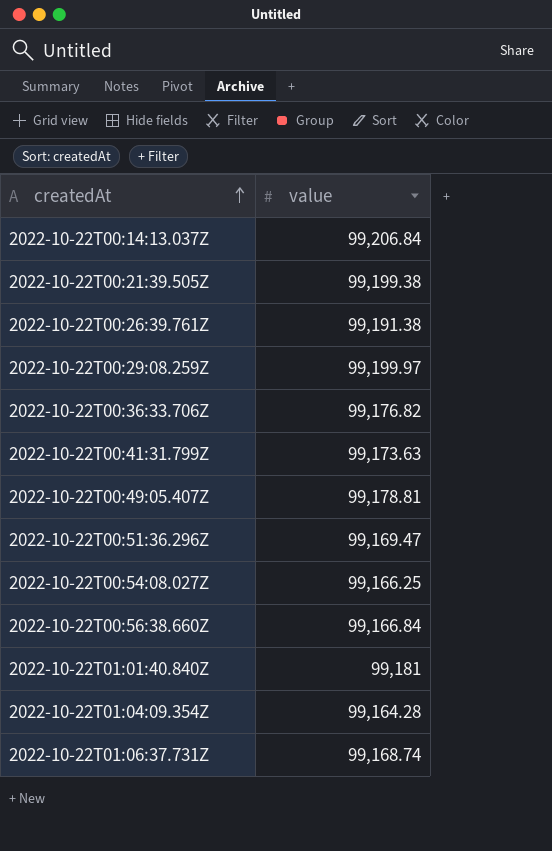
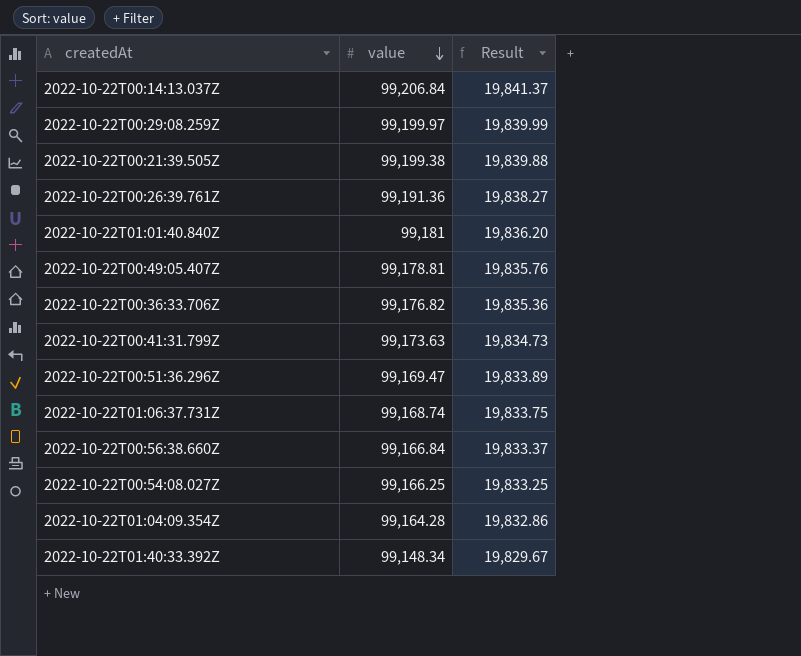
row order: createdAt ascending -> value descending
column Result | formula: none -> [value] * 0.2
2022-10-22T00:26:39.761Z | value: 99,191.38 -> 99,191.36
row 2022-10-22T01:40:33.392Z: none -> 99,148.34 | 19,829.67

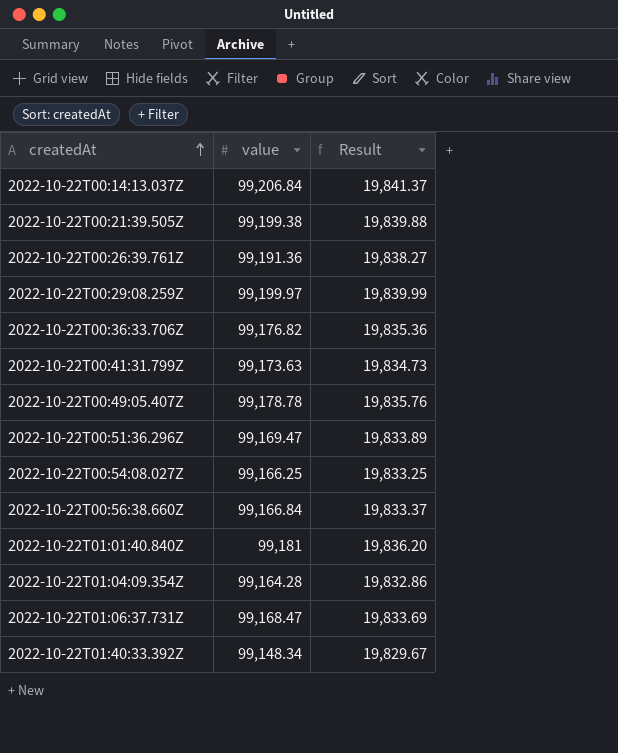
row order: value descending -> createdAt ascending
2022-10-22T00:49:05.407Z | value: 99,178.81 -> 99,178.78
2022-10-22T01:06:37.731Z | value: 99,168.74 -> 99,168.47
2022-10-22T01:06:37.731Z | Result: 19,833.75 -> 19,833.69

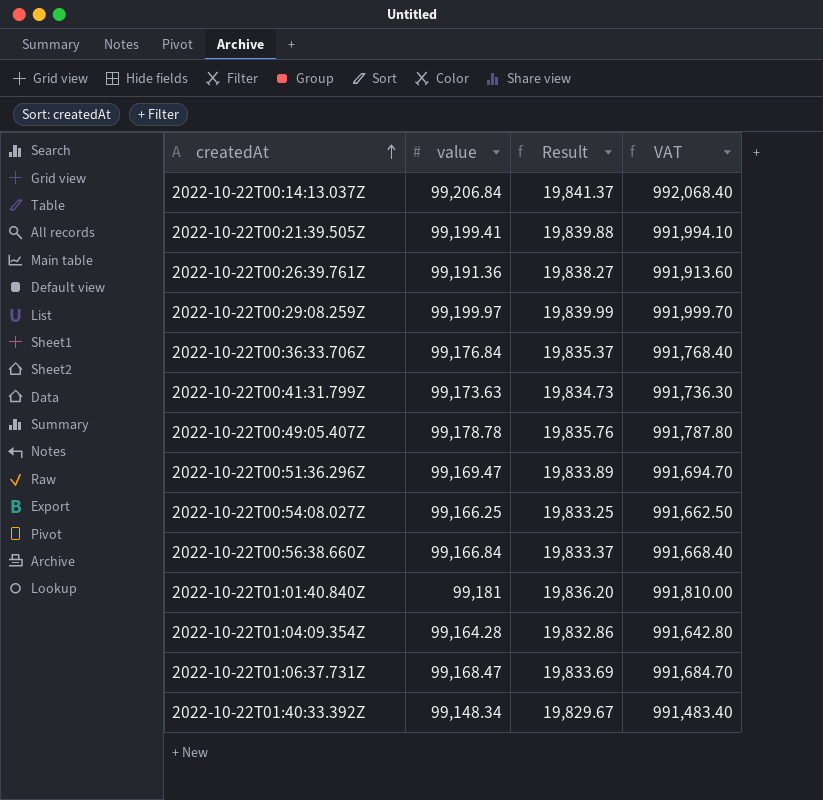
column VAT | formula: none -> [value] * 10
2022-10-22T00:21:39.505Z | value: 99,199.38 -> 99,199.41
2022-10-22T00:36:33.706Z | value: 99,176.82 -> 99,176.84
2022-10-22T00:36:33.706Z | Result: 19,835.36 -> 19,835.37

